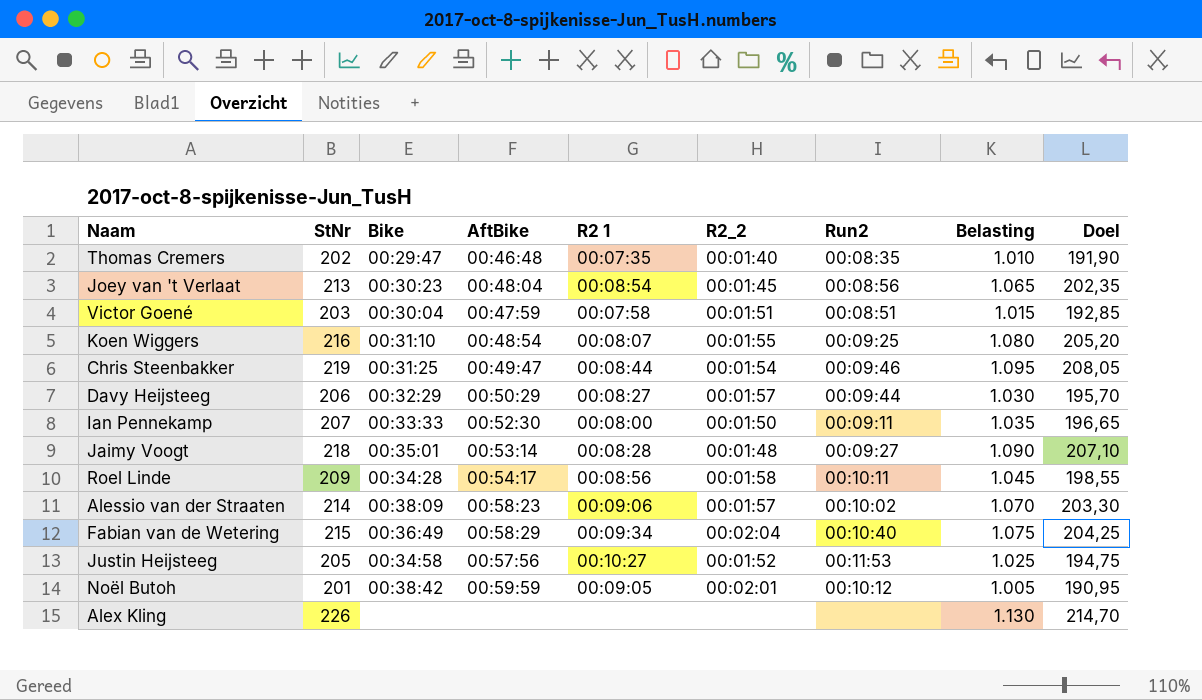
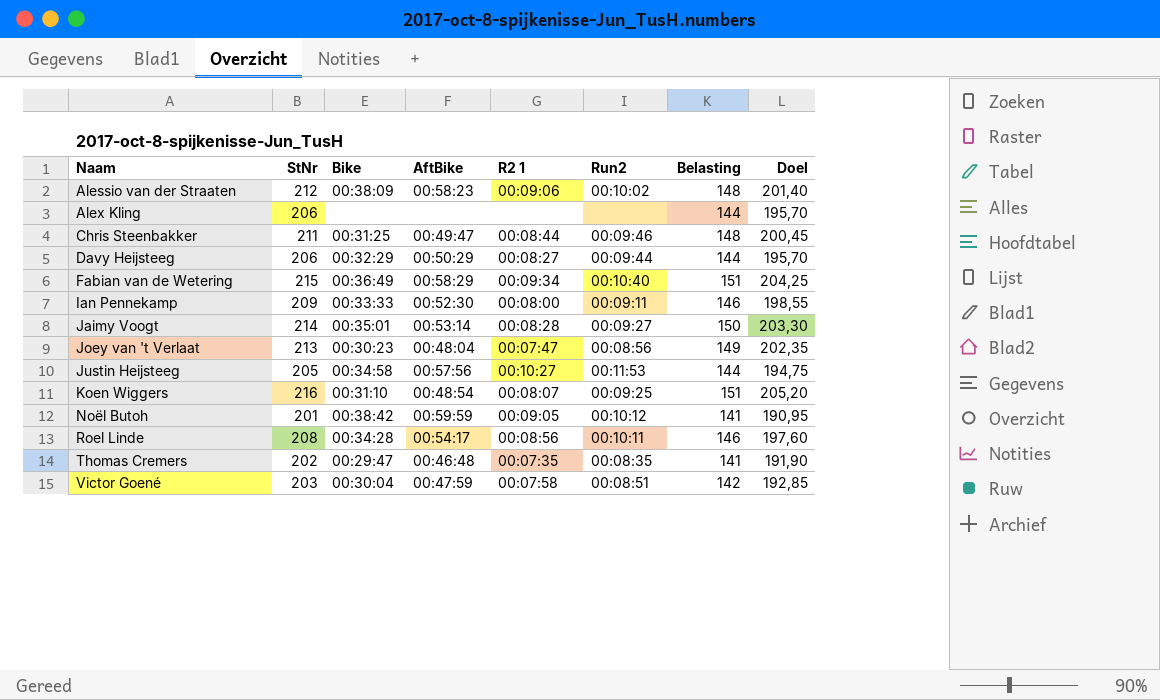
row order: none -> Naam ascending
column R2_2 | position: 6 -> none
column Belasting | formula: [StNr] * 5 -> [StNr] * 0,7
Alessio van der Straaten | StNr: 214 -> 212
Alessio van der Straaten | Doel: 203,30 -> 201,40
Alex Kling | StNr: 226 -> 206
Alex Kling | Doel: 214,70 -> 195,70
Chris Steenbakker | StNr: 219 -> 211
Chris Steenbakker | Doel: 208,05 -> 200,45
Ian Pennekamp | StNr: 207 -> 209
Ian Pennekamp | Doel: 196,65 -> 198,55
Jaimy Voogt | StNr: 218 -> 214
Jaimy Voogt | Doel: 207,10 -> 203,30
Joey van 't Verlaat | R2 1: 00:08:54 -> 00:07:47
Roel Linde | StNr: 209 -> 208
Roel Linde | Doel: 198,55 -> 197,60

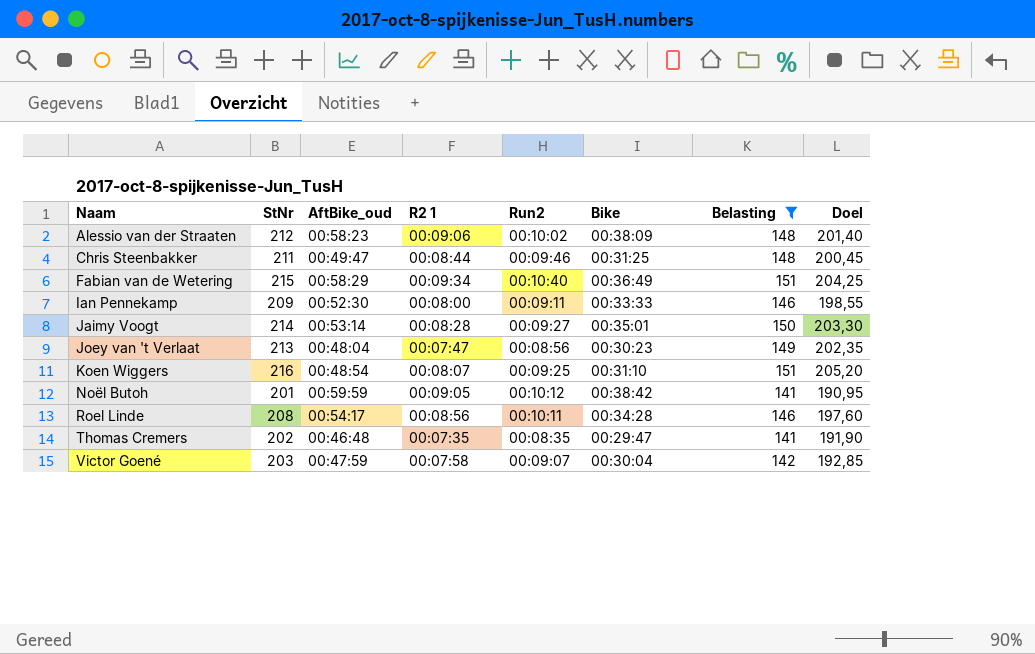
filter: none -> Belasting != 144
column name: AftBike -> AftBike_oud
column Bike | position: 3 -> 6
Victor Goené | Run2: 00:08:51 -> 00:09:07

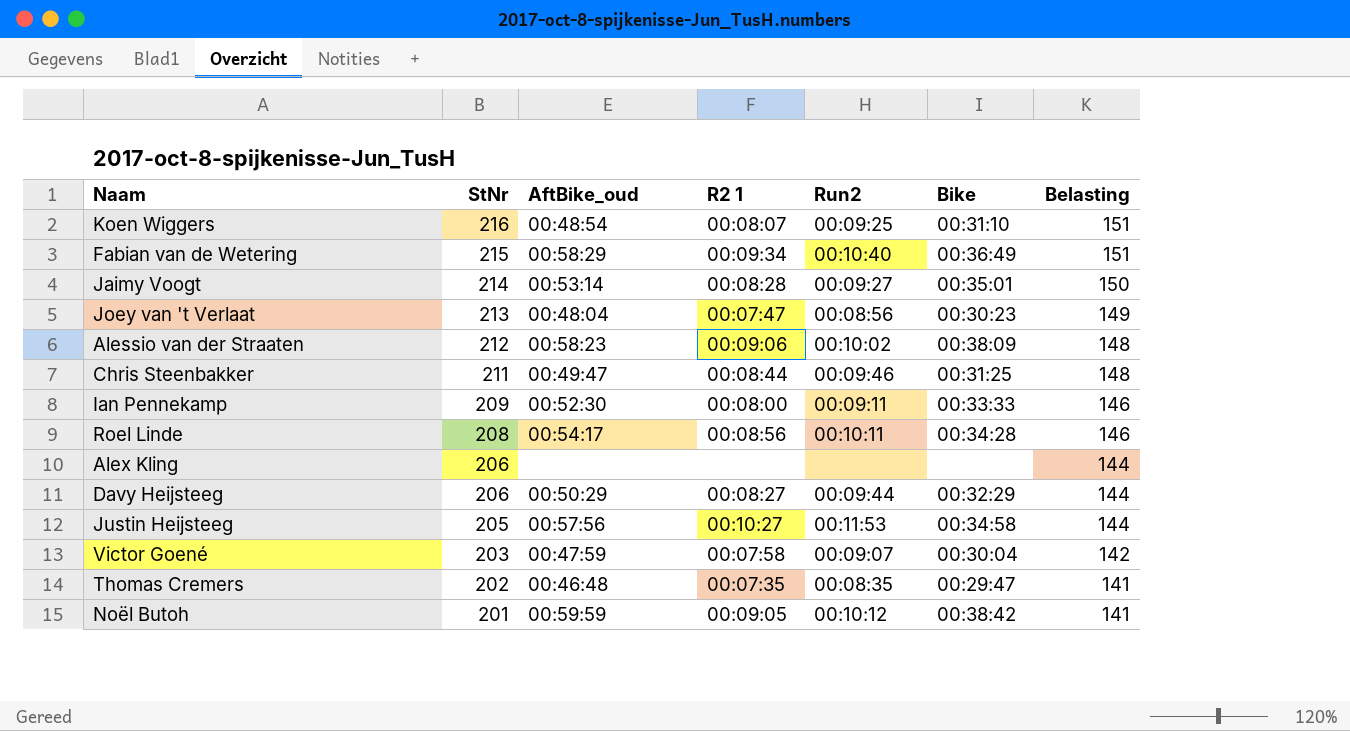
filter: Belasting != 144 -> none
row order: Naam ascending -> StNr descending
column Doel | formula: [StNr] * 0,95 -> none

